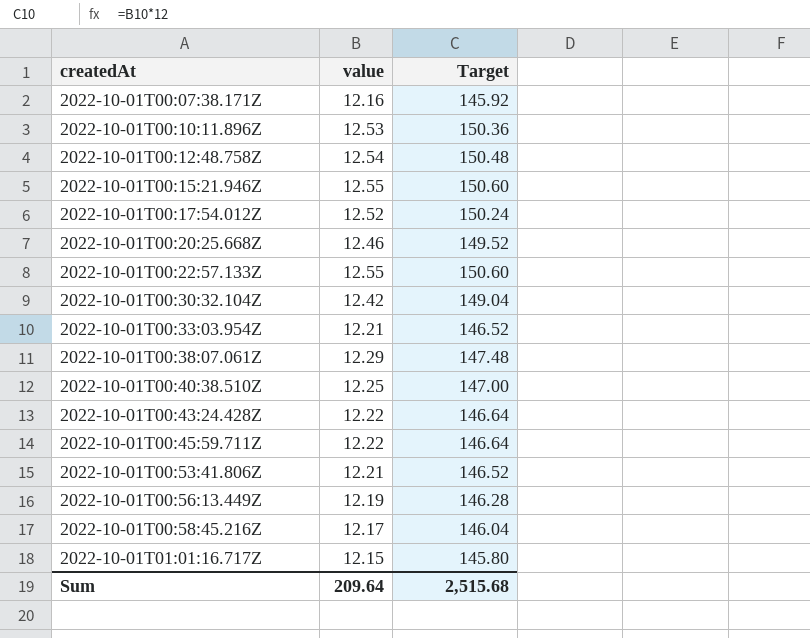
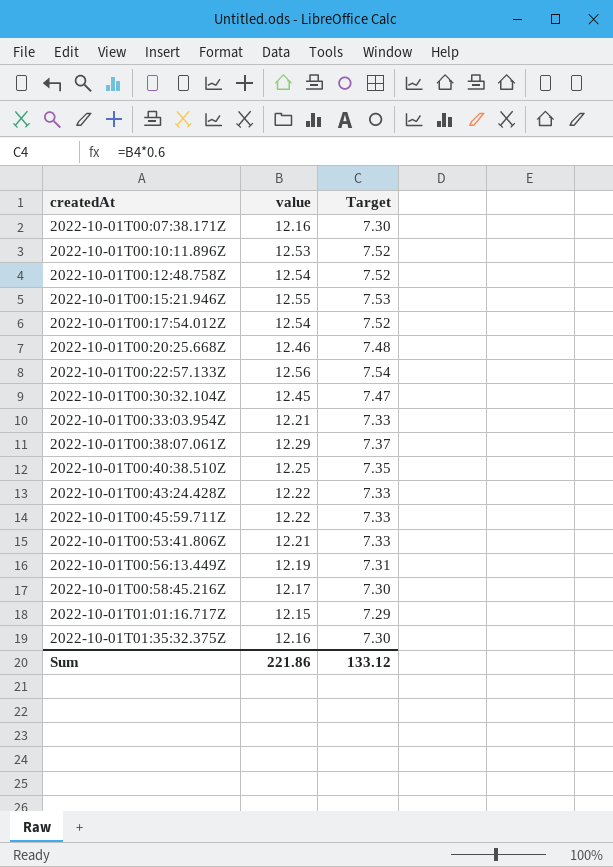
column Target | formula: [value] * 12 -> [value] * 0.6
2022-10-01T00:17:54.012Z | value: 12.52 -> 12.54
2022-10-01T00:22:57.133Z | value: 12.55 -> 12.56
2022-10-01T00:30:32.104Z | value: 12.42 -> 12.45
row 2022-10-01T01:35:32.375Z: none -> 12.16 | 7.30
Sum | value: 209.64 -> 221.86
Sum | Target: 2,515.68 -> 133.12

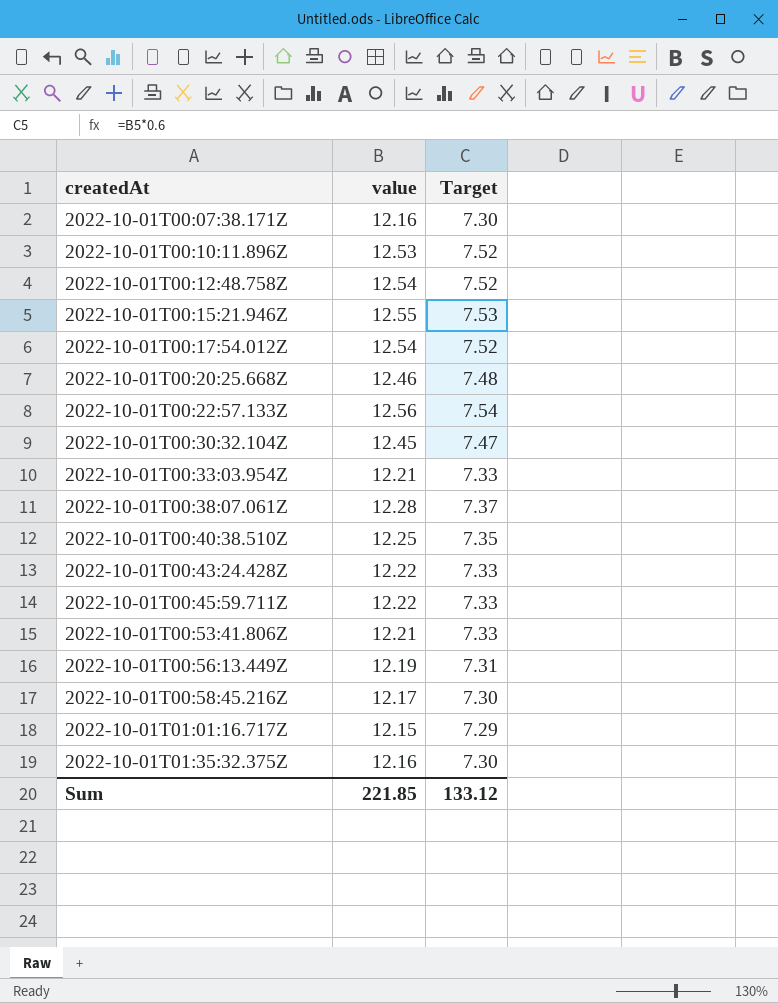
2022-10-01T00:38:07.061Z | value: 12.29 -> 12.28
Sum | value: 221.86 -> 221.85

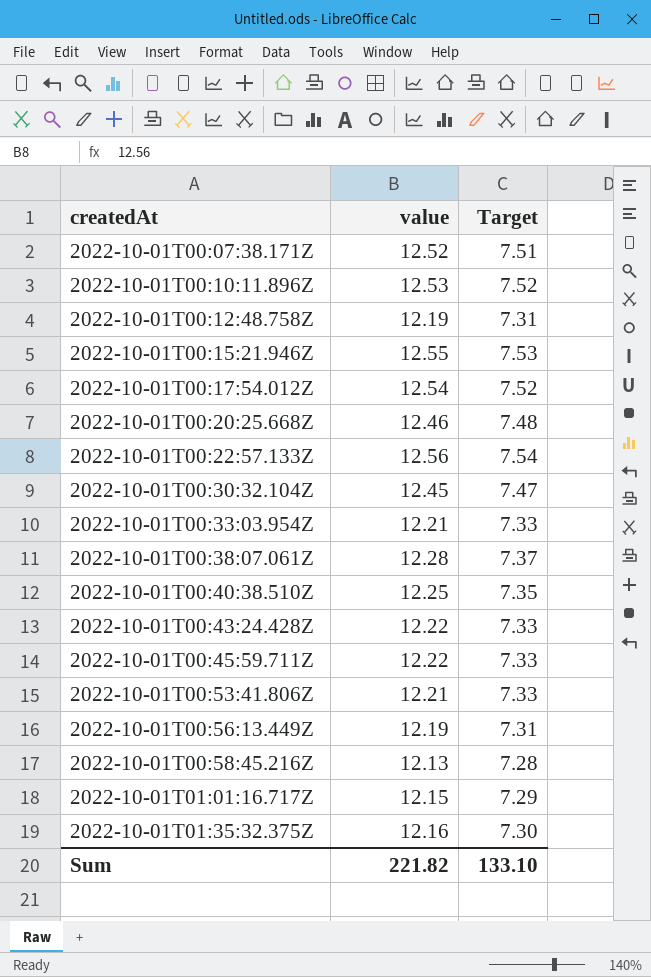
2022-10-01T00:07:38.171Z | value: 12.16 -> 12.52
2022-10-01T00:07:38.171Z | Target: 7.30 -> 7.51
2022-10-01T00:12:48.758Z | value: 12.54 -> 12.19
2022-10-01T00:12:48.758Z | Target: 7.52 -> 7.31
2022-10-01T00:58:45.216Z | value: 12.17 -> 12.13
2022-10-01T00:58:45.216Z | Target: 7.30 -> 7.28
Sum | value: 221.85 -> 221.82
Sum | Target: 133.12 -> 133.10

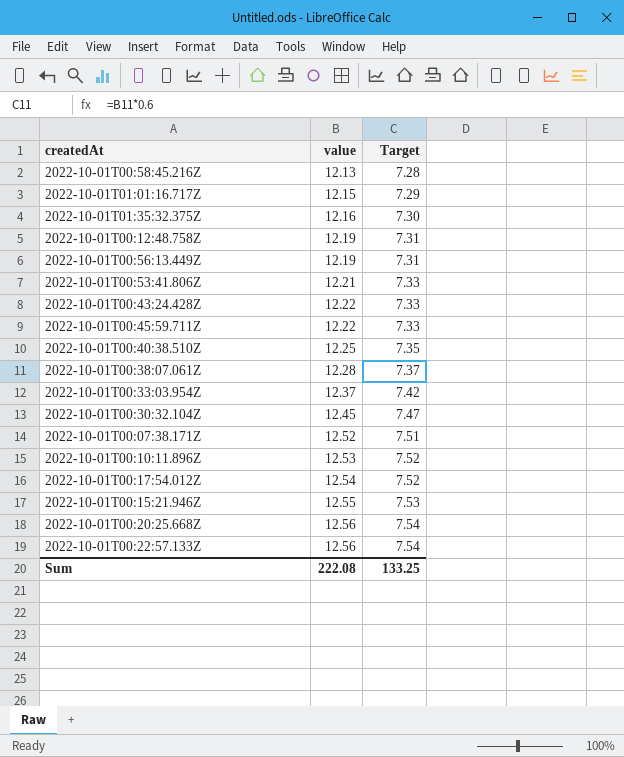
row order: createdAt ascending -> value ascending
2022-10-01T00:33:03.954Z | value: 12.21 -> 12.37
2022-10-01T00:33:03.954Z | Target: 7.33 -> 7.42
2022-10-01T00:20:25.668Z | value: 12.46 -> 12.56
2022-10-01T00:20:25.668Z | Target: 7.48 -> 7.54
Sum | value: 221.82 -> 222.08
Sum | Target: 133.10 -> 133.25

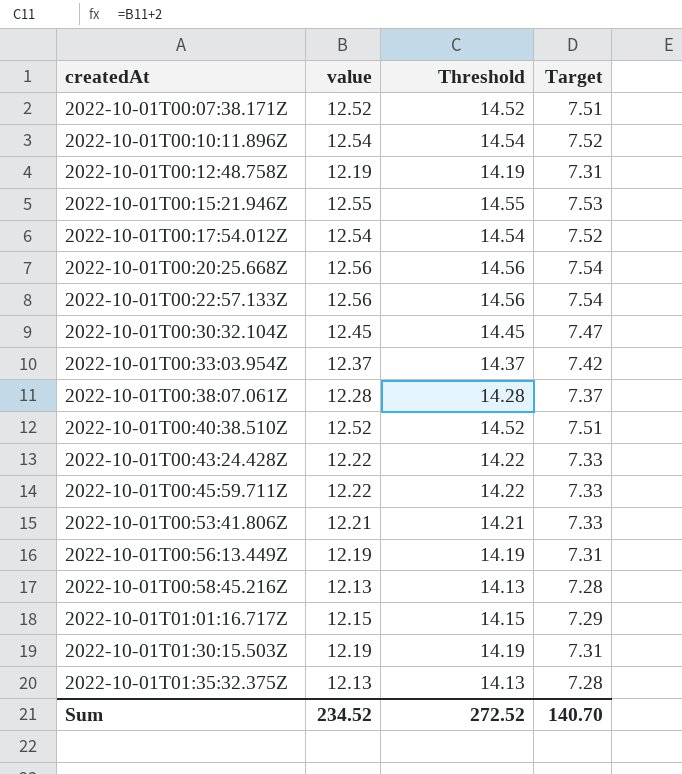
row order: value ascending -> createdAt ascending
column Threshold | formula: none -> [value] + 2
2022-10-01T00:10:11.896Z | value: 12.53 -> 12.54
2022-10-01T00:40:38.510Z | value: 12.25 -> 12.52
2022-10-01T00:40:38.510Z | Target: 7.35 -> 7.51
row 2022-10-01T01:30:15.503Z: none -> 12.19 | 14.19 | 7.31
2022-10-01T01:35:32.375Z | value: 12.16 -> 12.13
2022-10-01T01:35:32.375Z | Target: 7.30 -> 7.28
Sum | value: 222.08 -> 234.52
Sum | Target: 133.25 -> 140.70

